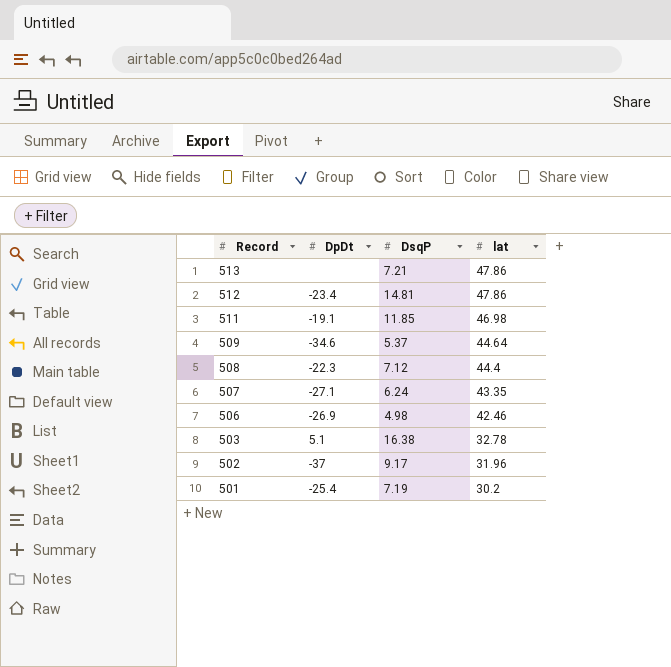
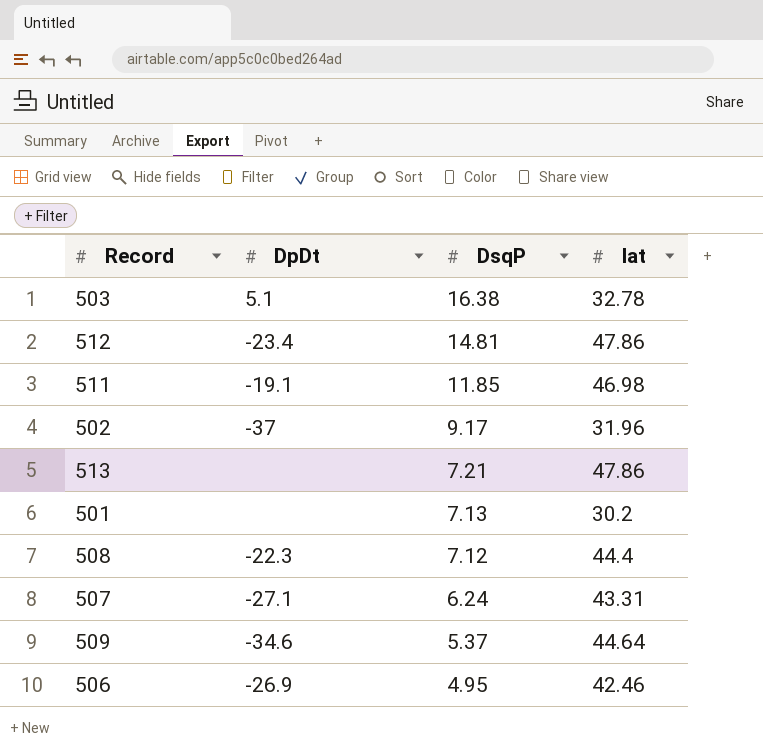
row order: Record descending -> DsqP descending
501 | DpDt: -25.4 -> none
501 | DsqP: 7.19 -> 7.13
507 | lat: 43.35 -> 43.31
506 | DsqP: 4.98 -> 4.95

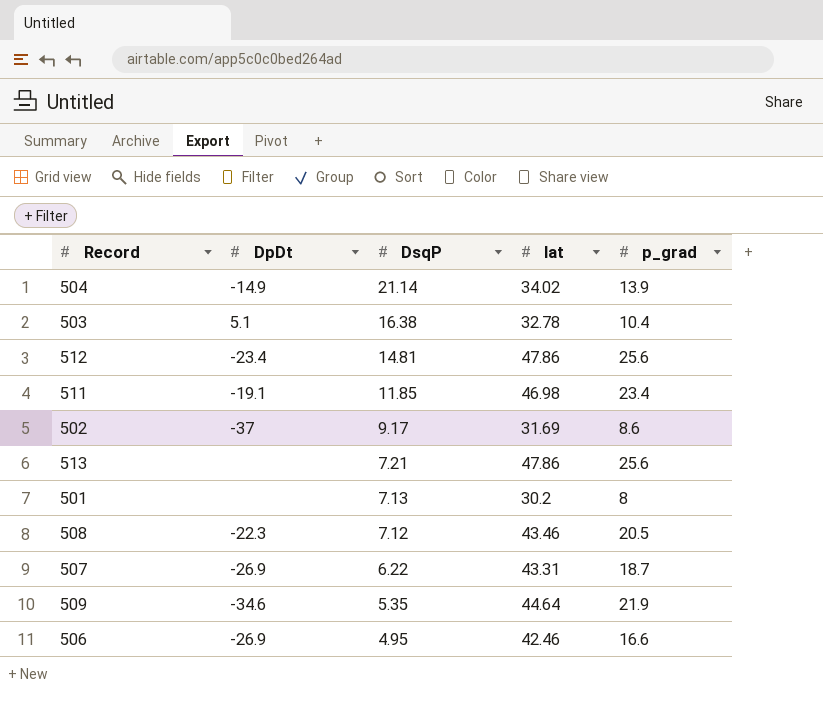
column p_grad | position: none -> 5
row 504: none -> -14.9 | 21.14 | 34.02 | 13.9
502 | lat: 31.96 -> 31.69
508 | lat: 44.4 -> 43.46
507 | DpDt: -27.1 -> -26.9
507 | DsqP: 6.24 -> 6.22
509 | DsqP: 5.37 -> 5.35

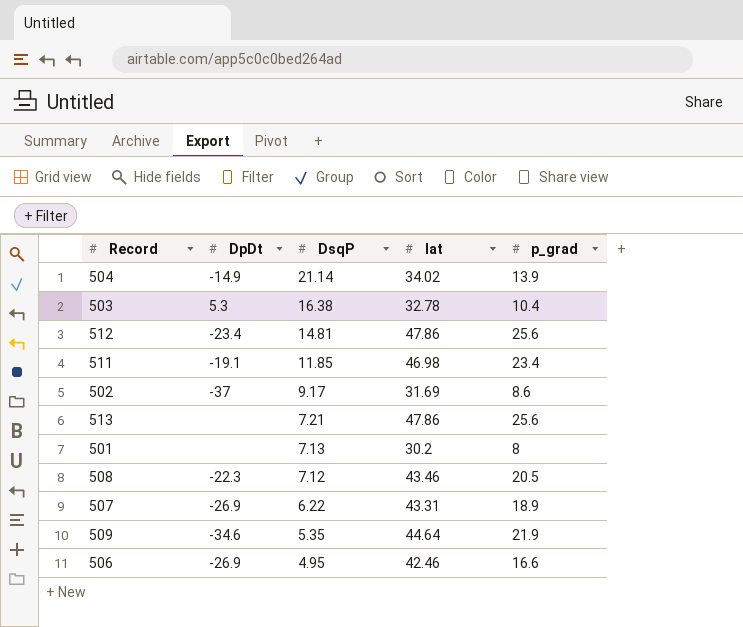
503 | DpDt: 5.1 -> 5.3
507 | p_grad: 18.7 -> 18.9

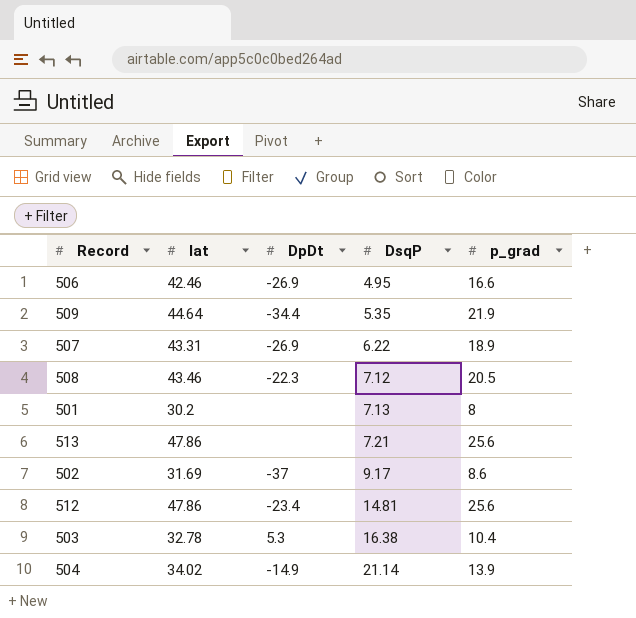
row order: DsqP descending -> DsqP ascending
column lat | position: 4 -> 2
row 511: -19.1 | 11.85 | 46.98 | 23.4 -> none
509 | DpDt: -34.6 -> -34.4

